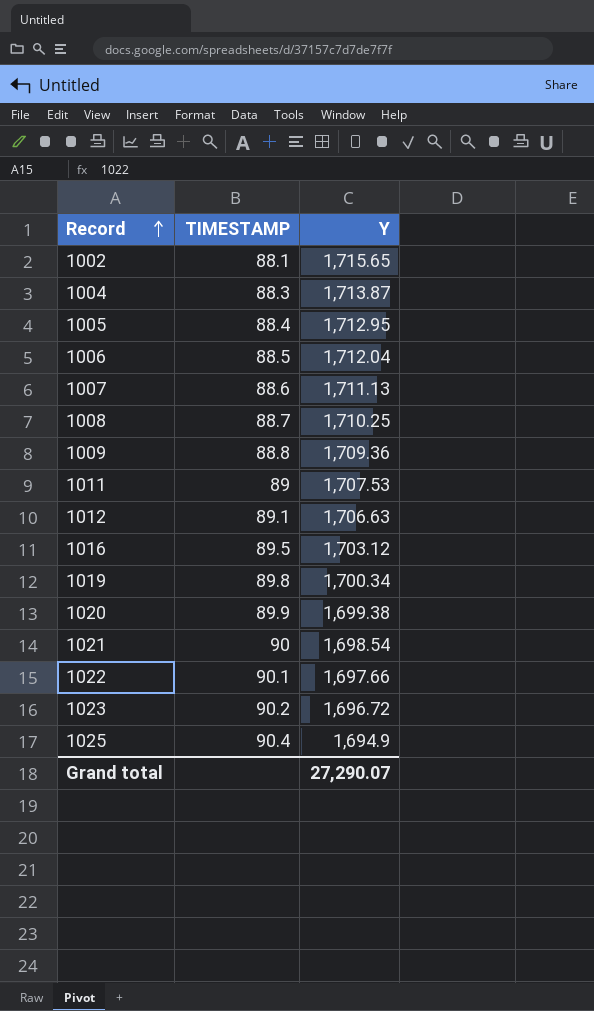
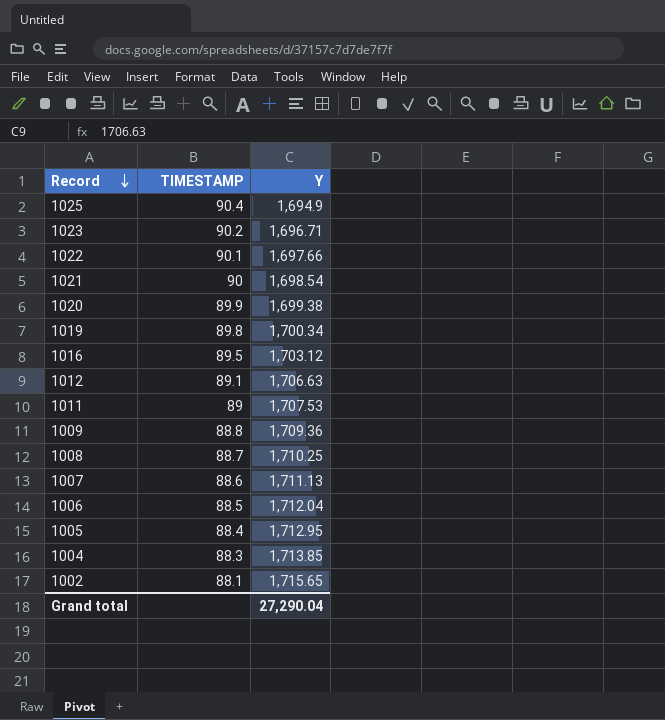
row order: Record ascending -> Record descending
1023 | Y: 1,696.72 -> 1,696.71
1004 | Y: 1,713.87 -> 1,713.85
Grand total | Y: 27,290.07 -> 27,290.04

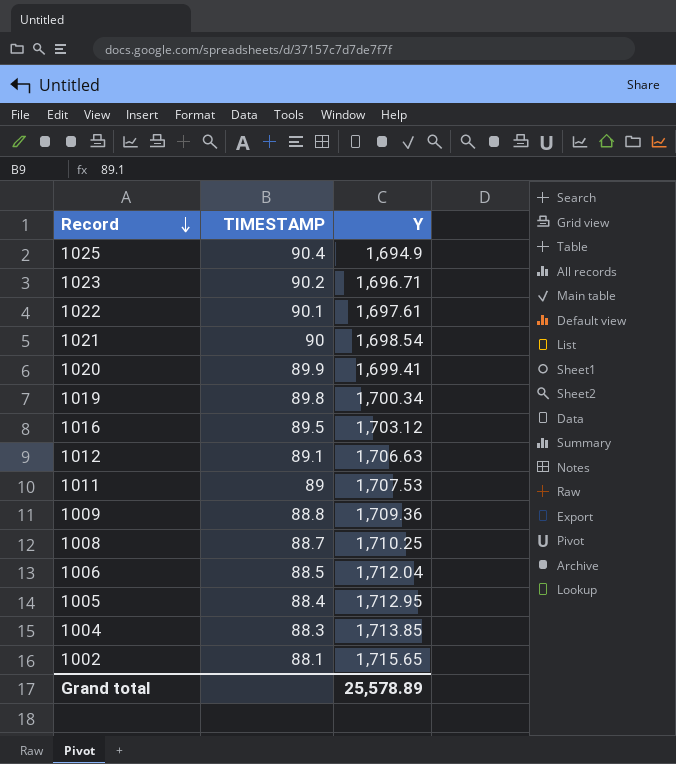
row 1007: 88.6 | 1,711.13 -> none
1022 | Y: 1,697.66 -> 1,697.61
1020 | Y: 1,699.38 -> 1,699.41
Grand total | Y: 27,290.04 -> 25,578.89

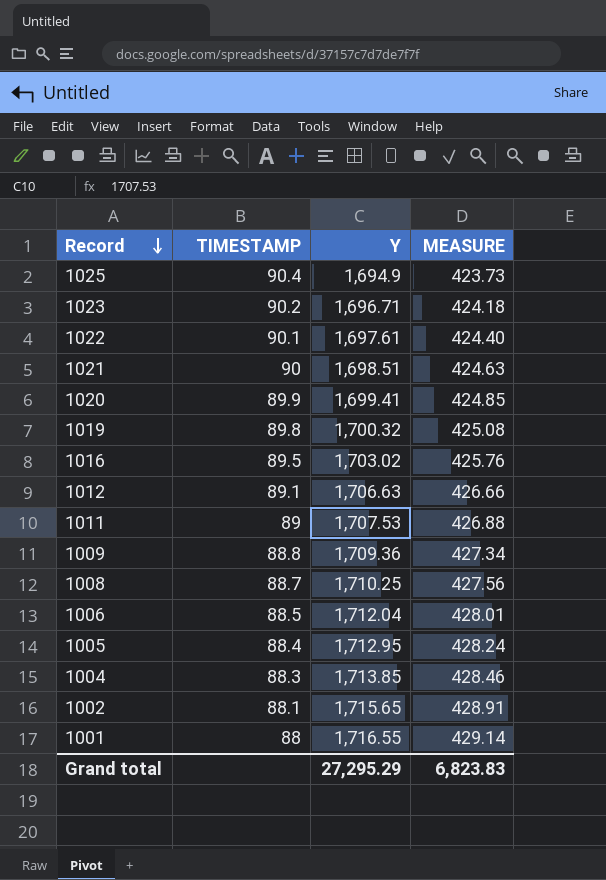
column MEASURE | formula: none -> [Y] * 0.25
1021 | Y: 1,698.54 -> 1,698.51
1019 | Y: 1,700.34 -> 1,700.32
1016 | Y: 1,703.12 -> 1,703.02
row 1001: none -> 88 | 1,716.55 | 429.14
Grand total | Y: 25,578.89 -> 27,295.29

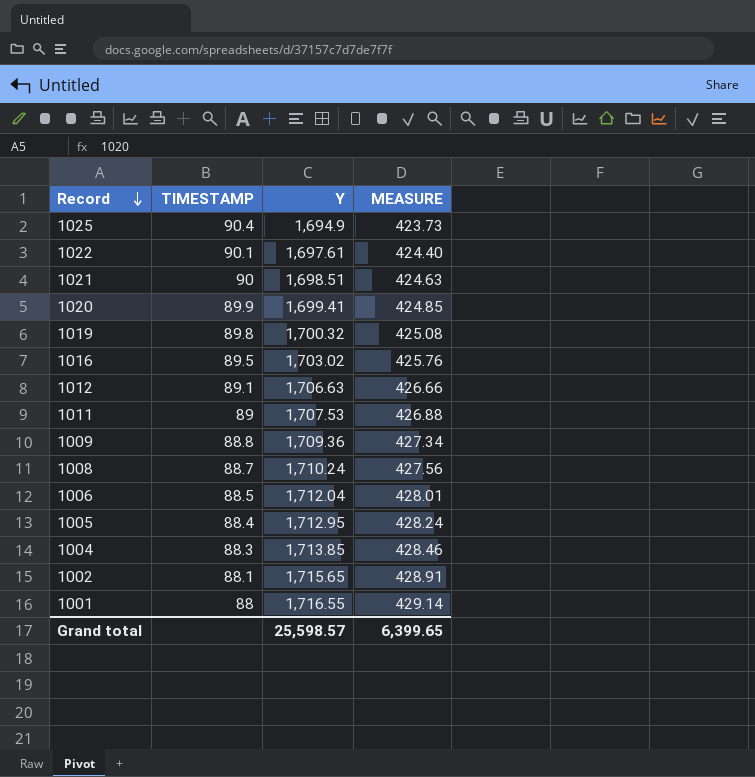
row 1023: 90.2 | 1,696.71 | 424.18 -> none
1008 | Y: 1,710.25 -> 1,710.24
Grand total | Y: 27,295.29 -> 25,598.57
Grand total | MEASURE: 6,823.83 -> 6,399.65

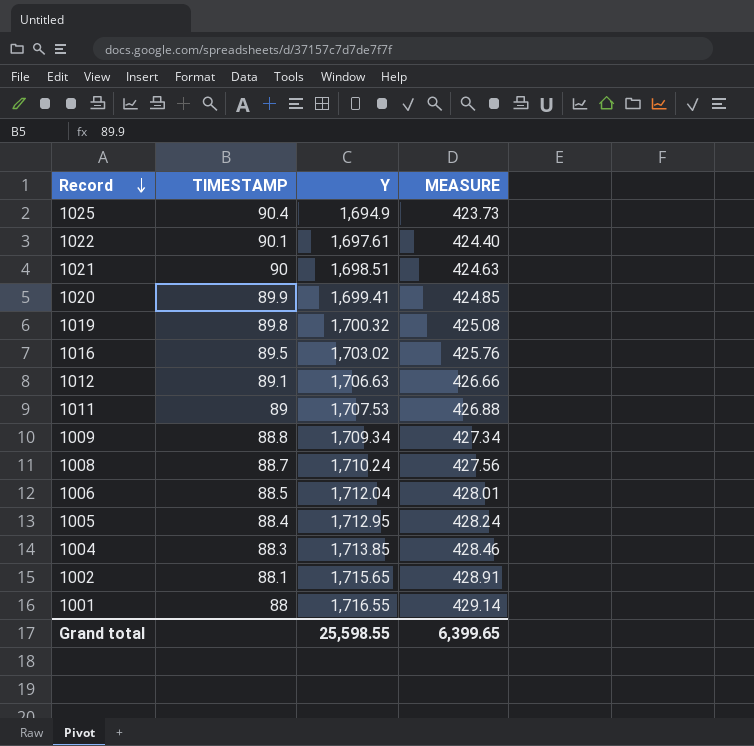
1009 | Y: 1,709.36 -> 1,709.34
Grand total | Y: 25,598.57 -> 25,598.55

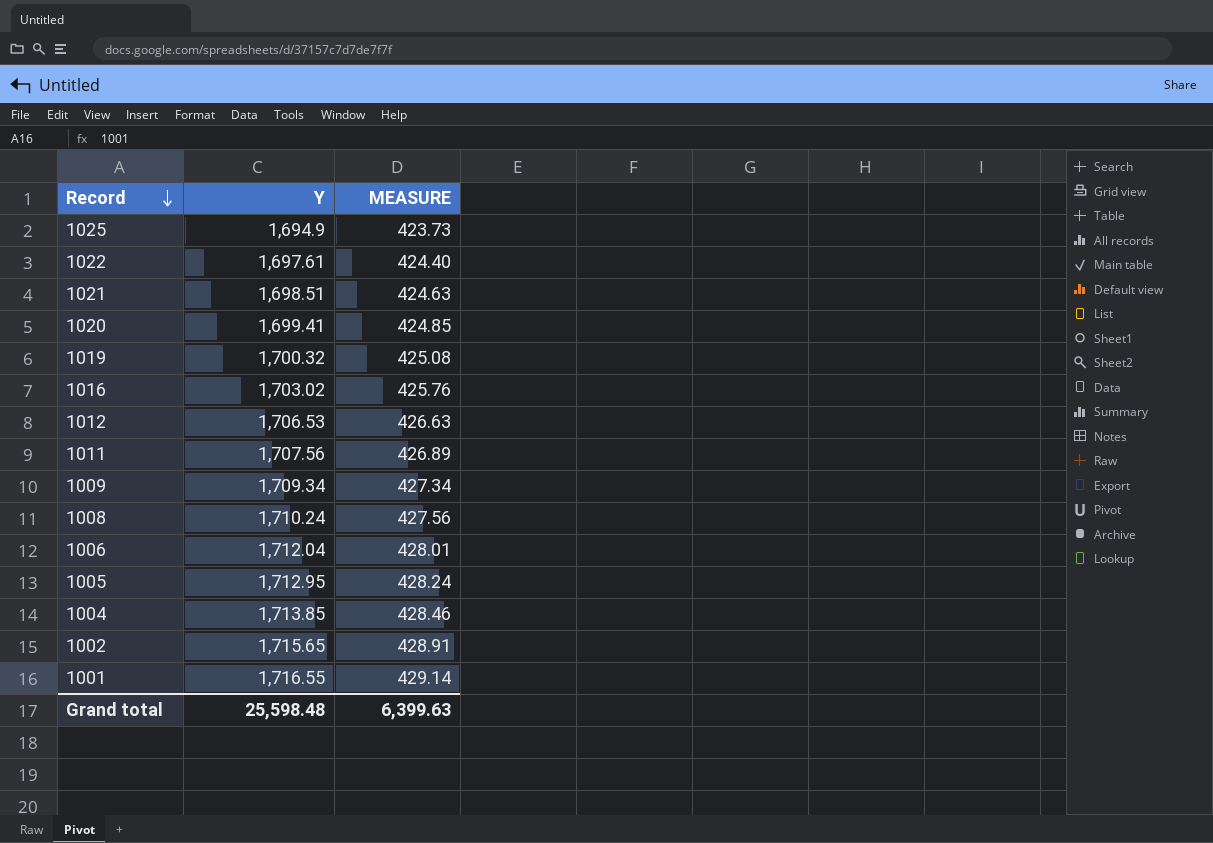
column TIMESTAMP | position: 2 -> none
1012 | Y: 1,706.63 -> 1,706.53
1012 | MEASURE: 426.66 -> 426.63
1011 | Y: 1,707.53 -> 1,707.56
1011 | MEASURE: 426.88 -> 426.89
Grand total | Y: 25,598.55 -> 25,598.48
Grand total | MEASURE: 6,399.65 -> 6,399.63

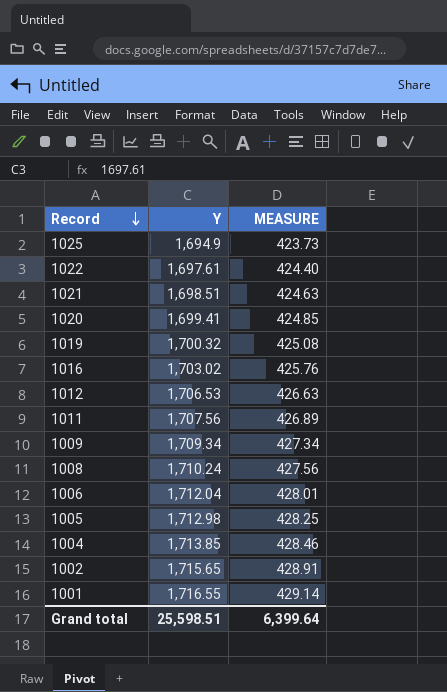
1005 | Y: 1,712.95 -> 1,712.98
1005 | MEASURE: 428.24 -> 428.25
Grand total | Y: 25,598.48 -> 25,598.51
Grand total | MEASURE: 6,399.63 -> 6,399.64

